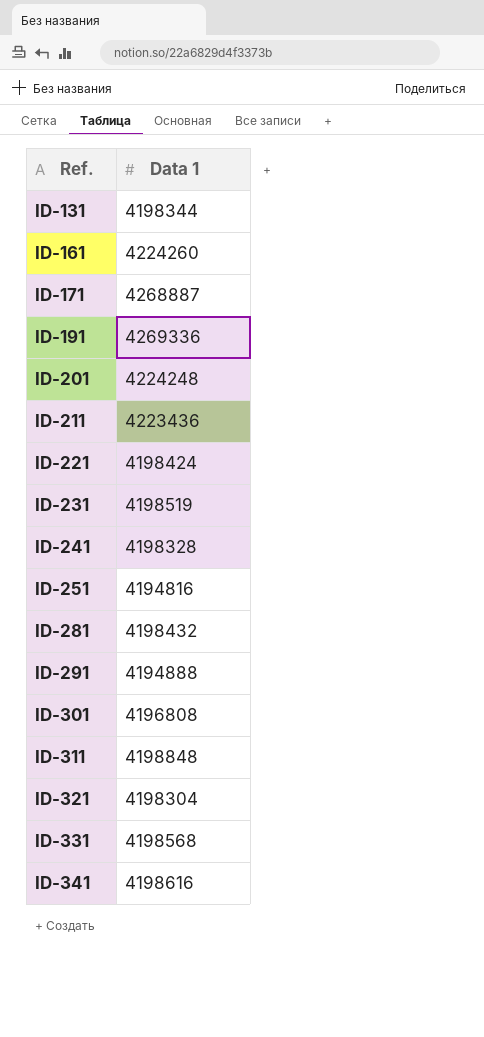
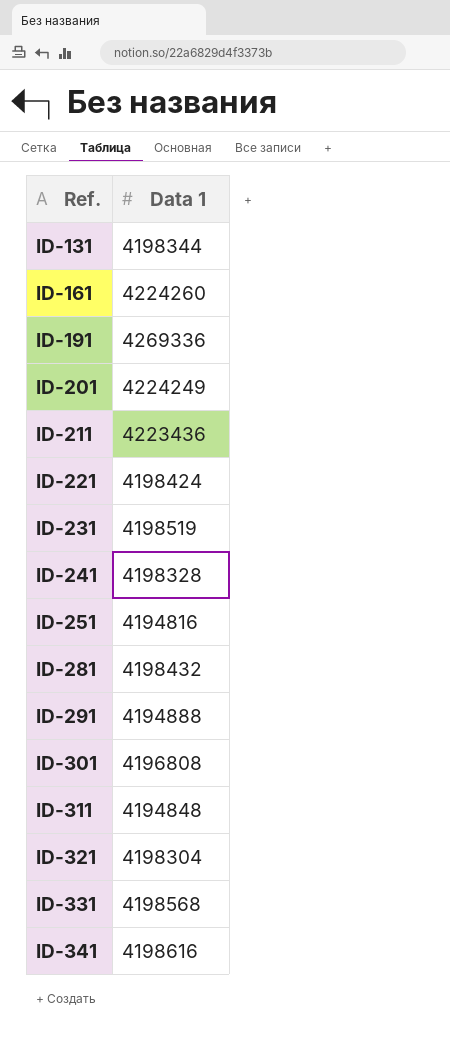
row ID-171: 4268887 -> none
ID-201 | Data 1: 4224248 -> 4224249
ID-311 | Data 1: 4198848 -> 4194848

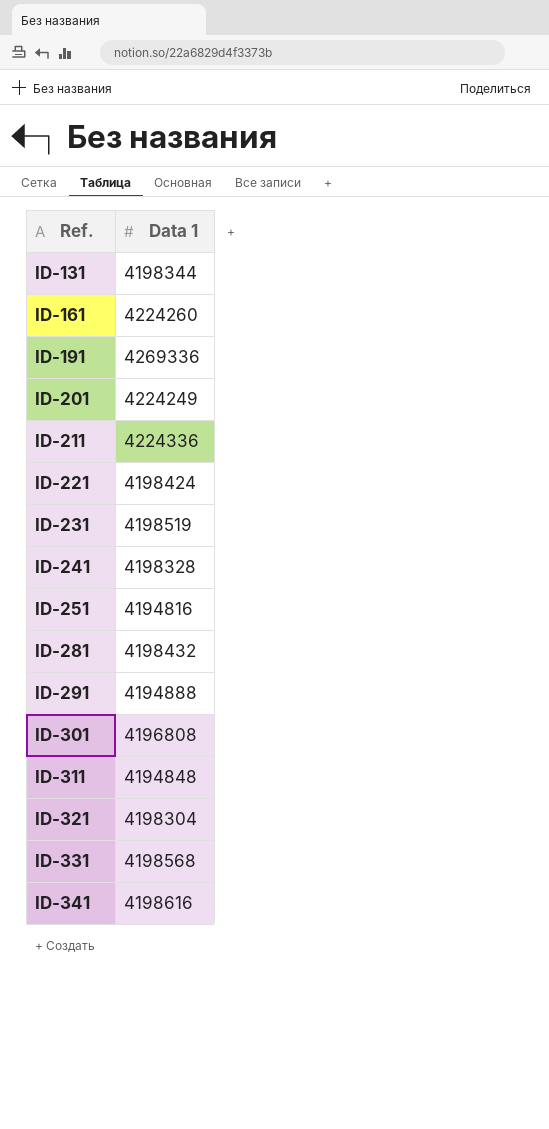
ID-211 | Data 1: 4223436 -> 4224336

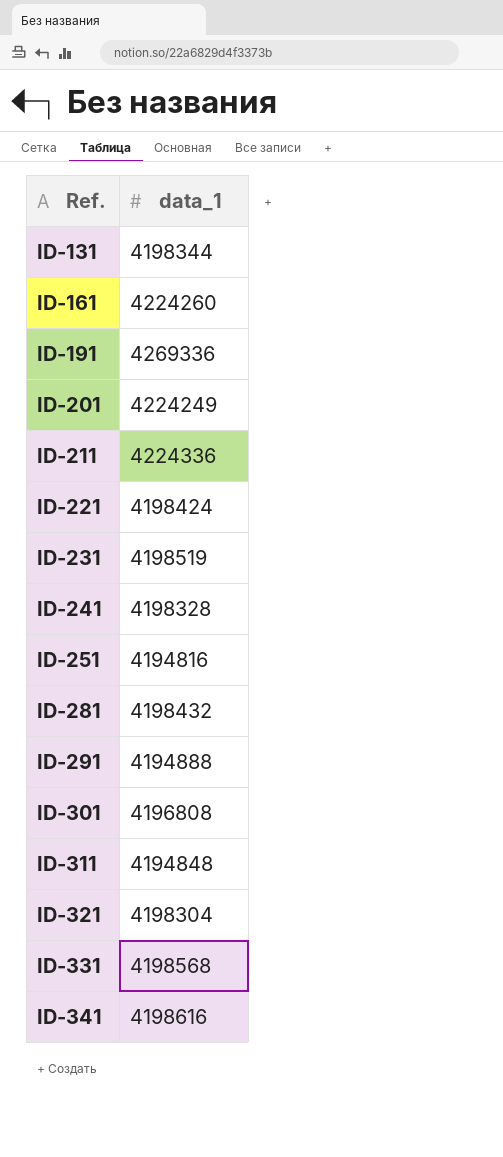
column name: Data 1 -> data_1

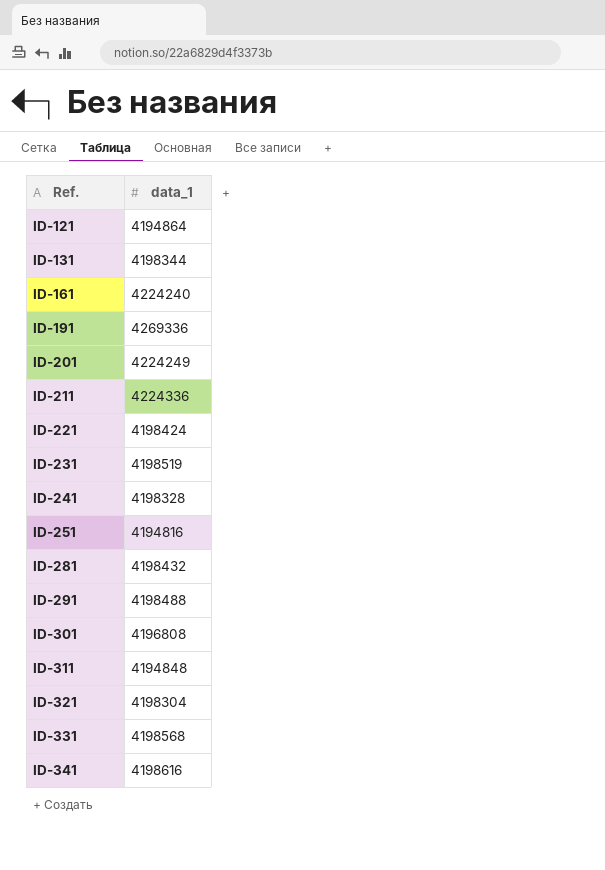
row ID-121: none -> 4194864
ID-161 | data_1: 4224260 -> 4224240
ID-291 | data_1: 4194888 -> 4198488

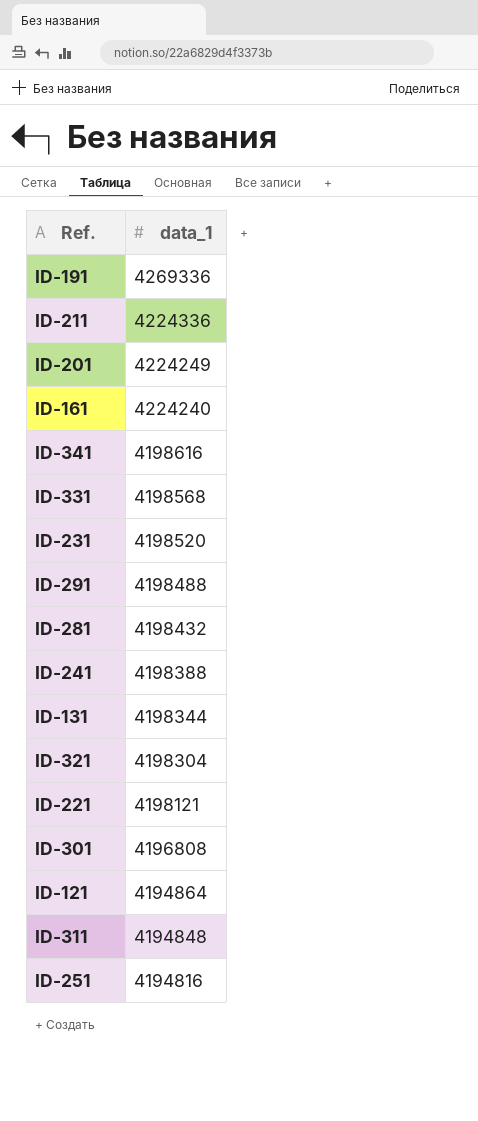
row order: Ref. ascending -> data_1 descending
ID-231 | data_1: 4198519 -> 4198520
ID-241 | data_1: 4198328 -> 4198388
ID-221 | data_1: 4198424 -> 4198121

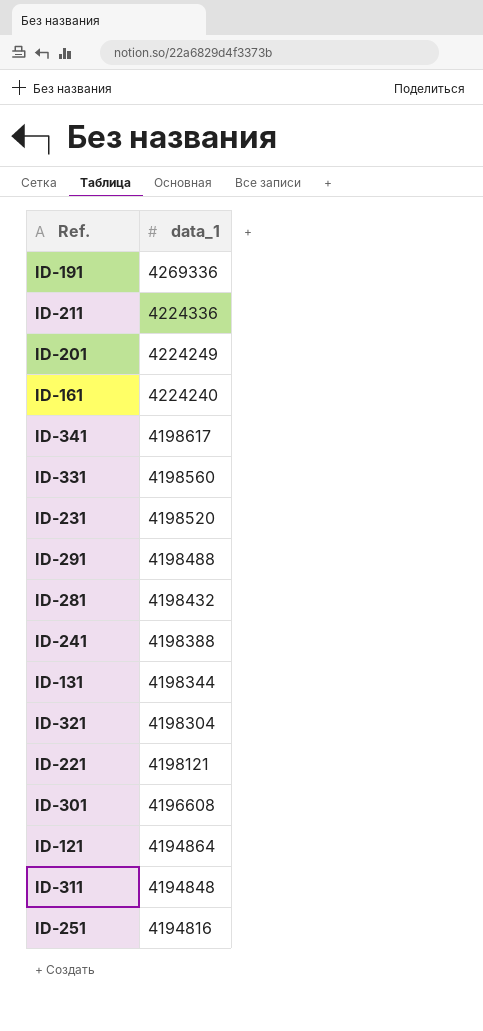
ID-341 | data_1: 4198616 -> 4198617
ID-331 | data_1: 4198568 -> 4198560
ID-301 | data_1: 4196808 -> 4196608

